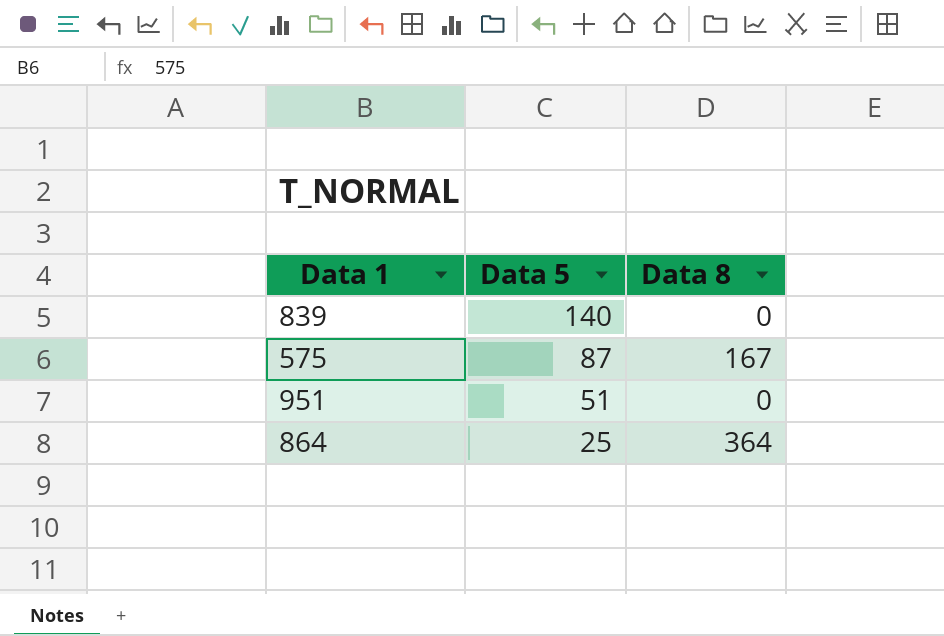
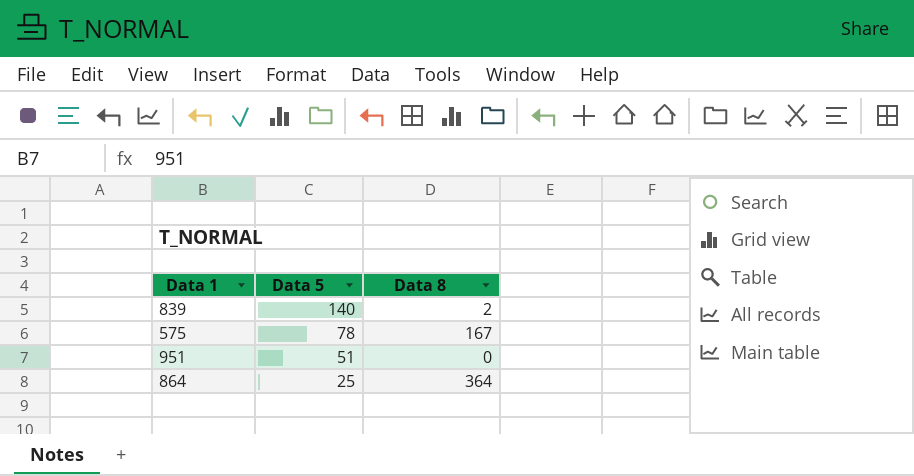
839 | Data 8: 0 -> 2
575 | Data 5: 87 -> 78

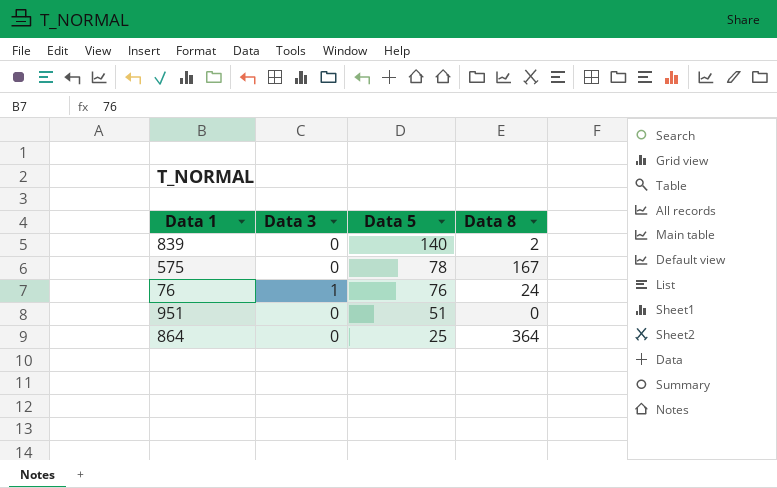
column Data 3 | position: none -> 2
row 76: none -> 1 | 76 | 24

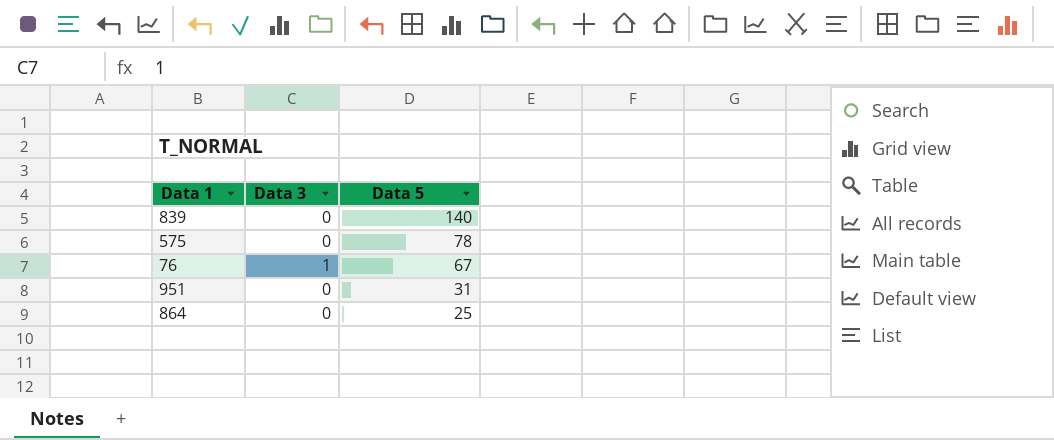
column Data 8 | position: 4 -> none
76 | Data 5: 76 -> 67
951 | Data 5: 51 -> 31

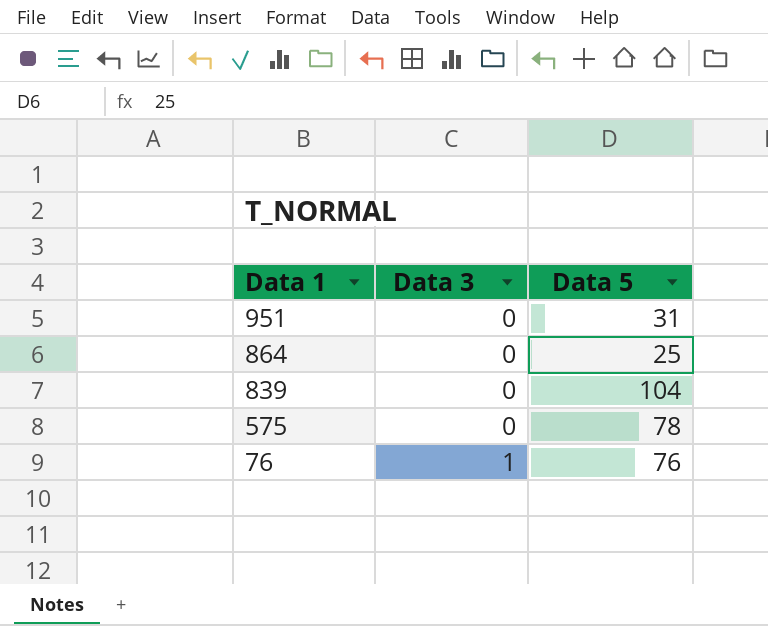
row order: Data 5 descending -> Data 1 descending
839 | Data 5: 140 -> 104
76 | Data 5: 67 -> 76

